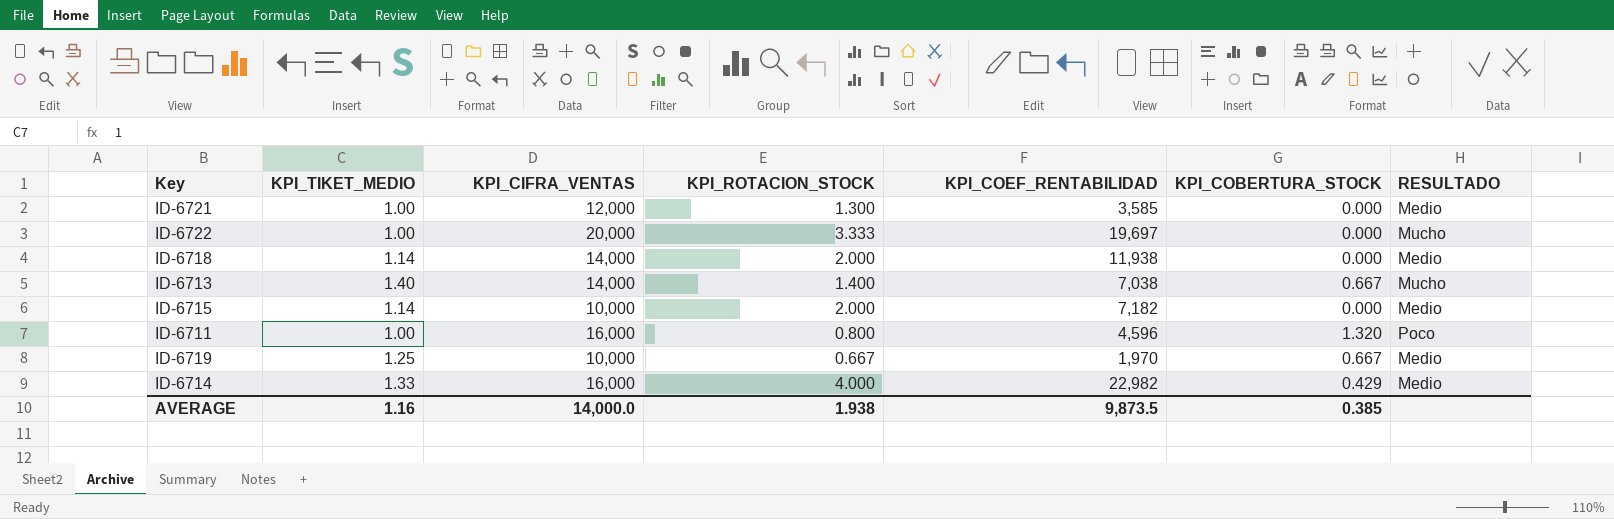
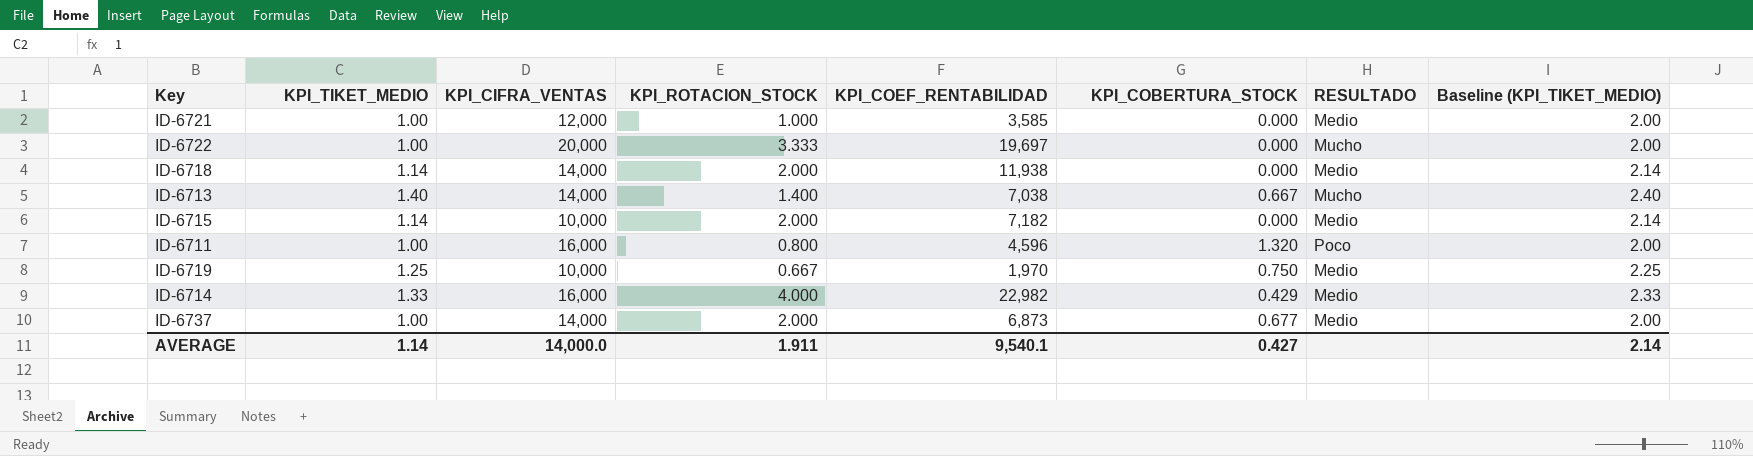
column Baseline (KPI_TIKET_MEDIO) | formula: none -> [KPI_TIKET_MEDIO] + 1
ID-6721 | KPI_ROTACION_STOCK: 1.300 -> 1.000
ID-6719 | KPI_COBERTURA_STOCK: 0.667 -> 0.750
row ID-6737: none -> 1.00 | 14,000 | 2.000 | 6,873 | 0.677 | Medio | 2.00
AVERAGE | KPI_TIKET_MEDIO: 1.16 -> 1.14
AVERAGE | KPI_ROTACION_STOCK: 1.938 -> 1.911
AVERAGE | KPI_COEF_RENTABILIDAD: 9,873.5 -> 9,540.1
AVERAGE | KPI_COBERTURA_STOCK: 0.385 -> 0.427

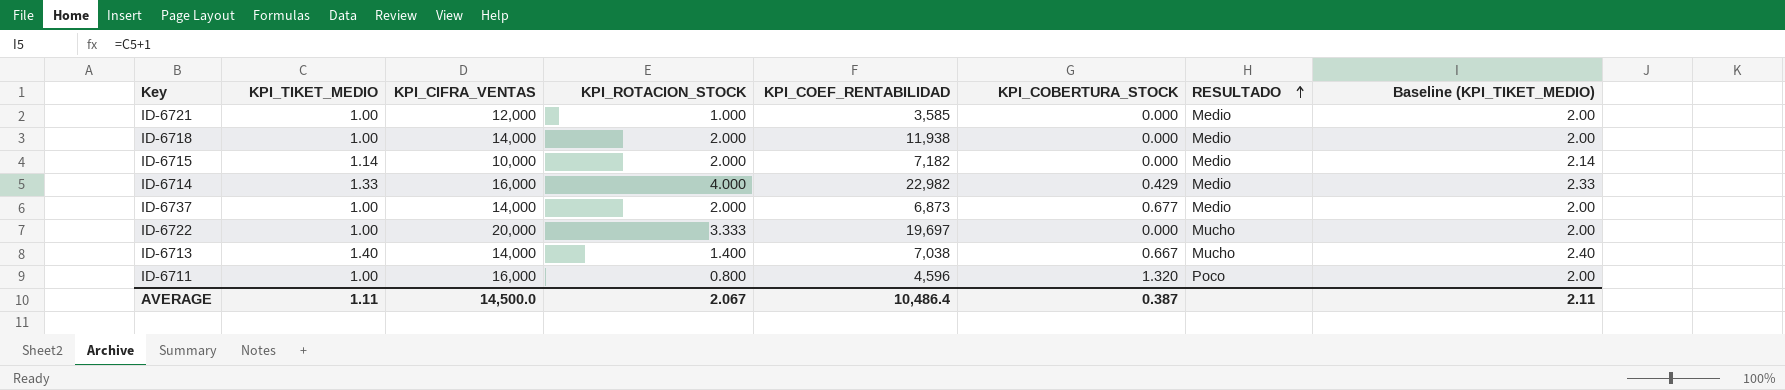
row order: none -> RESULTADO ascending
row ID-6719: 1.25 | 10,000 | 0.667 | 1,970 | 0.750 | Medio | 2.25 -> none
ID-6718 | KPI_TIKET_MEDIO: 1.14 -> 1.00
ID-6718 | Baseline (KPI_TIKET_MEDIO): 2.14 -> 2.00
AVERAGE | KPI_TIKET_MEDIO: 1.14 -> 1.11
AVERAGE | KPI_CIFRA_VENTAS: 14,000.0 -> 14,500.0
AVERAGE | KPI_ROTACION_STOCK: 1.911 -> 2.067
AVERAGE | KPI_COEF_RENTABILIDAD: 9,540.1 -> 10,486.4
AVERAGE | KPI_COBERTURA_STOCK: 0.427 -> 0.387
AVERAGE | Baseline (KPI_TIKET_MEDIO): 2.14 -> 2.11

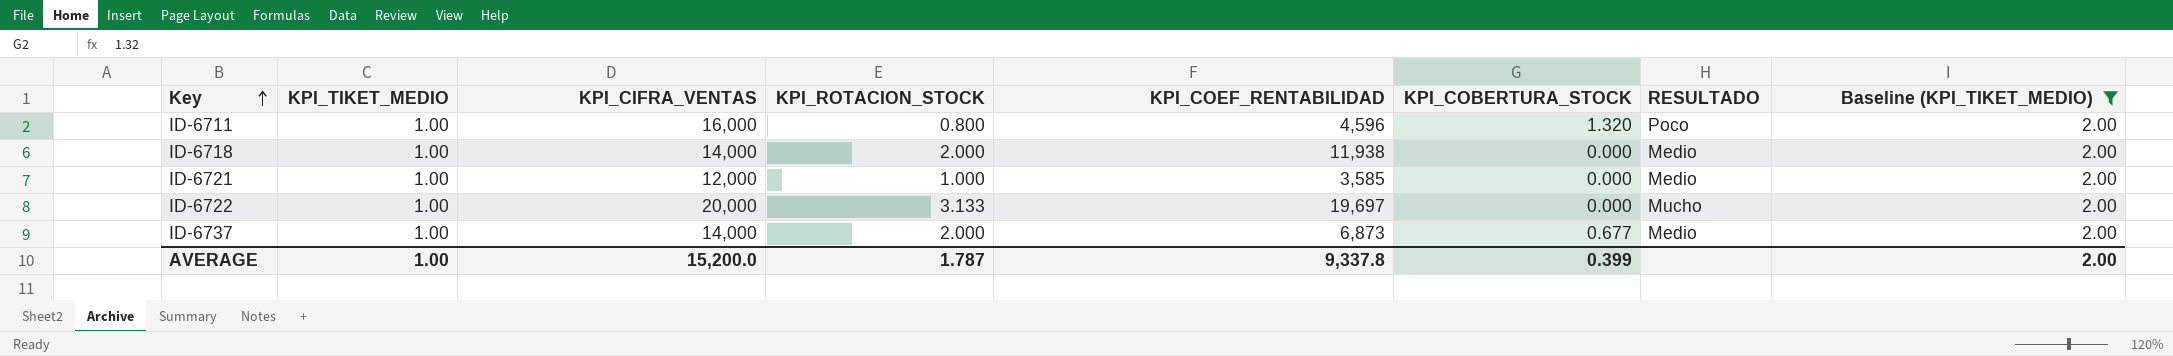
filter: none -> Baseline (KPI_TIKET_MEDIO) = 2.00
row order: RESULTADO ascending -> Key ascending
ID-6722 | KPI_ROTACION_STOCK: 3.333 -> 3.133
AVERAGE | KPI_TIKET_MEDIO: 1.11 -> 1.00
AVERAGE | KPI_CIFRA_VENTAS: 14,500.0 -> 15,200.0
AVERAGE | KPI_ROTACION_STOCK: 2.067 -> 1.787
AVERAGE | KPI_COEF_RENTABILIDAD: 10,486.4 -> 9,337.8
AVERAGE | KPI_COBERTURA_STOCK: 0.387 -> 0.399
AVERAGE | Baseline (KPI_TIKET_MEDIO): 2.11 -> 2.00

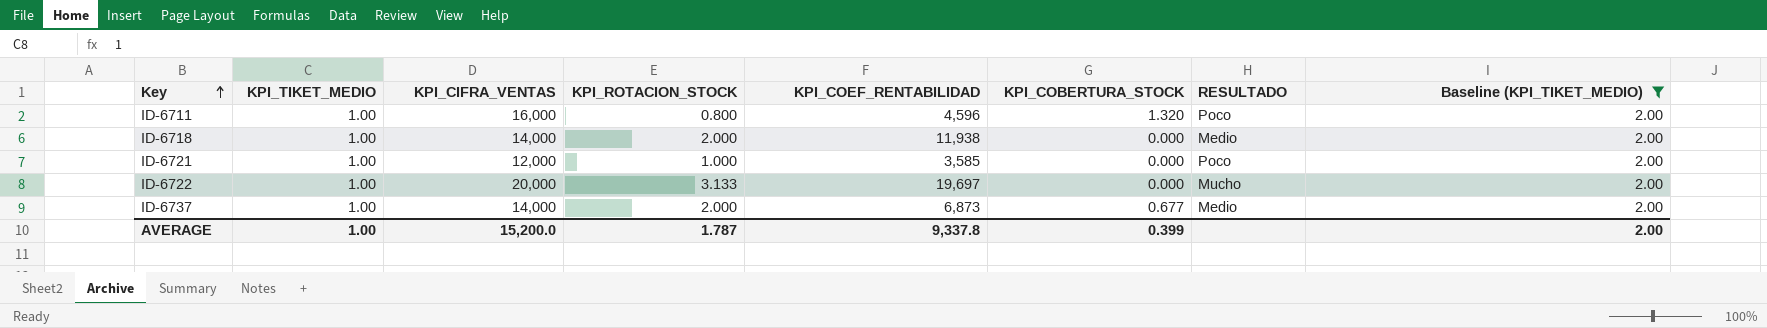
ID-6721 | RESULTADO: Medio -> Poco

